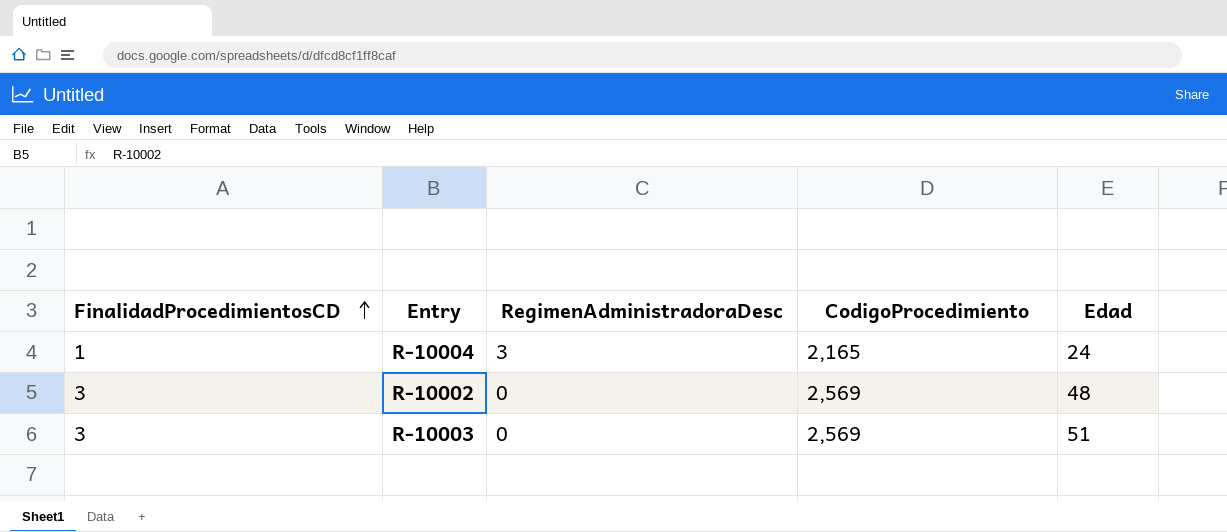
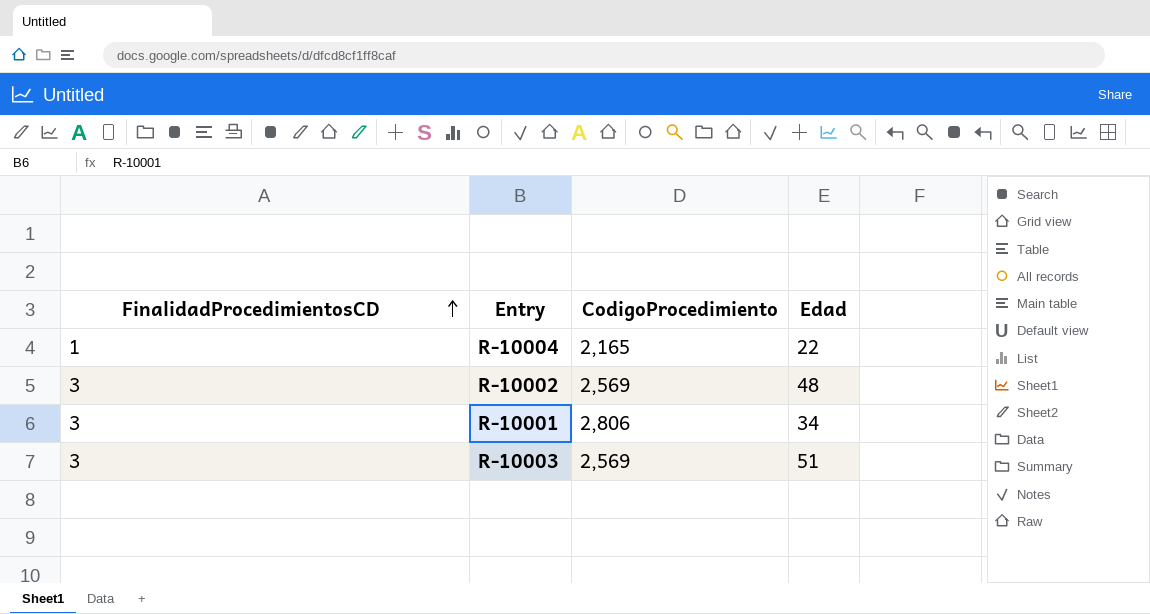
column RegimenAdministradoraDesc | position: 3 -> none
R-10004 | Edad: 24 -> 22
row R-10001: none -> 3 | 2,806 | 34

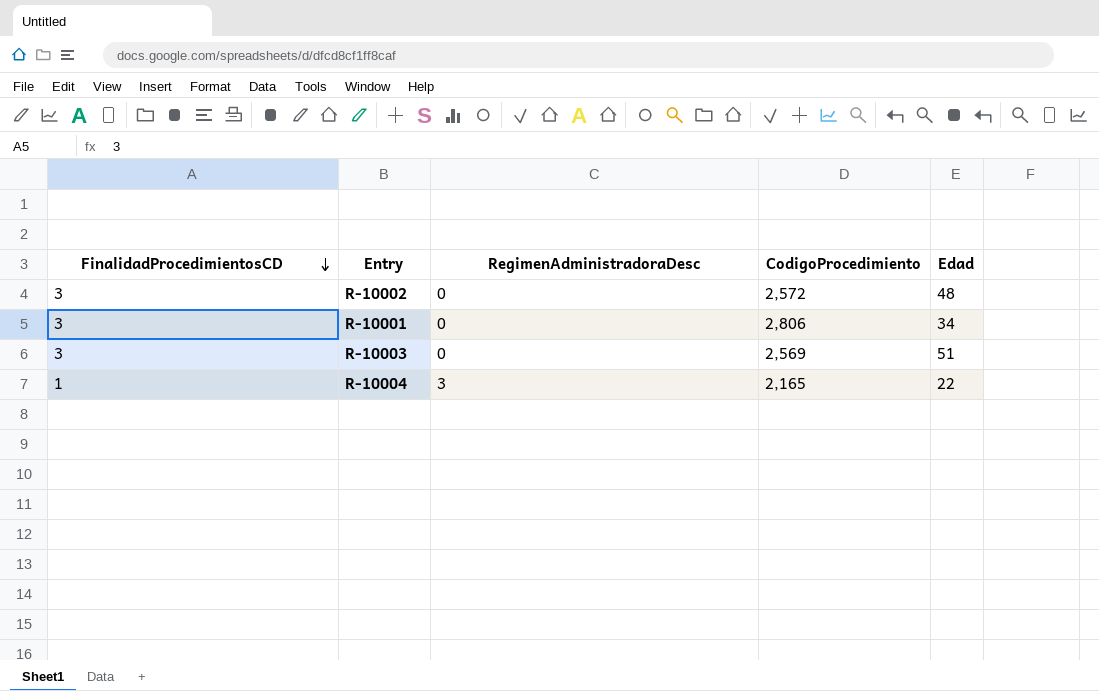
row order: FinalidadProcedimientosCD ascending -> FinalidadProcedimientosCD descending
column RegimenAdministradoraDesc | position: none -> 3
R-10002 | CodigoProcedimiento: 2,569 -> 2,572

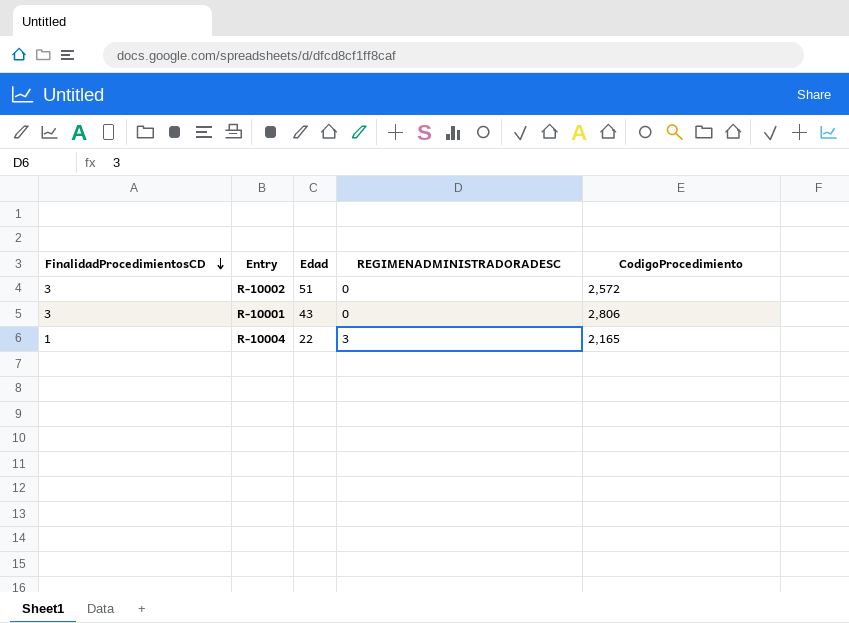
column Edad | position: 5 -> 3
column name: RegimenAdministradoraDesc -> REGIMENADMINISTRADORADESC
row R-10003: 3 | 0 | 2,569 | 51 -> none
R-10002 | Edad: 48 -> 51
R-10001 | Edad: 34 -> 43

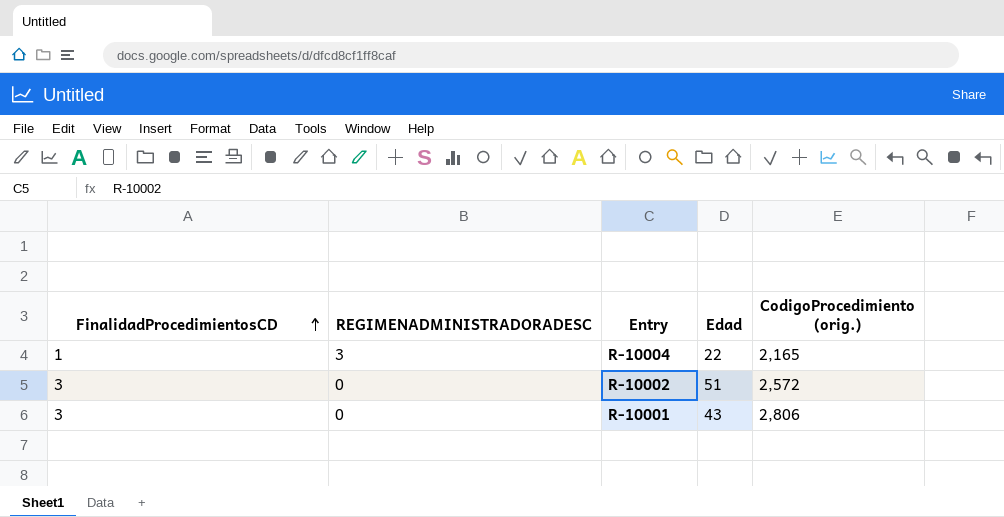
row order: FinalidadProcedimientosCD descending -> FinalidadProcedimientosCD ascending
column REGIMENADMINISTRADORADESC | position: 4 -> 2
column name: CodigoProcedimiento -> CodigoProcedimiento (orig.)

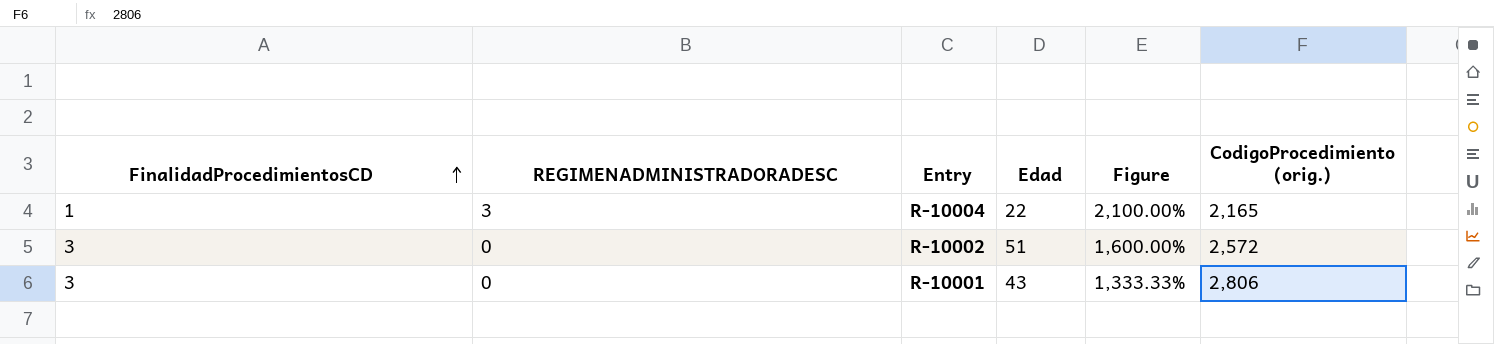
column Figure | formula: none -> ([Edad] - [FinalidadProcedimientosCD]) / [FinalidadProcedimientosCD]

